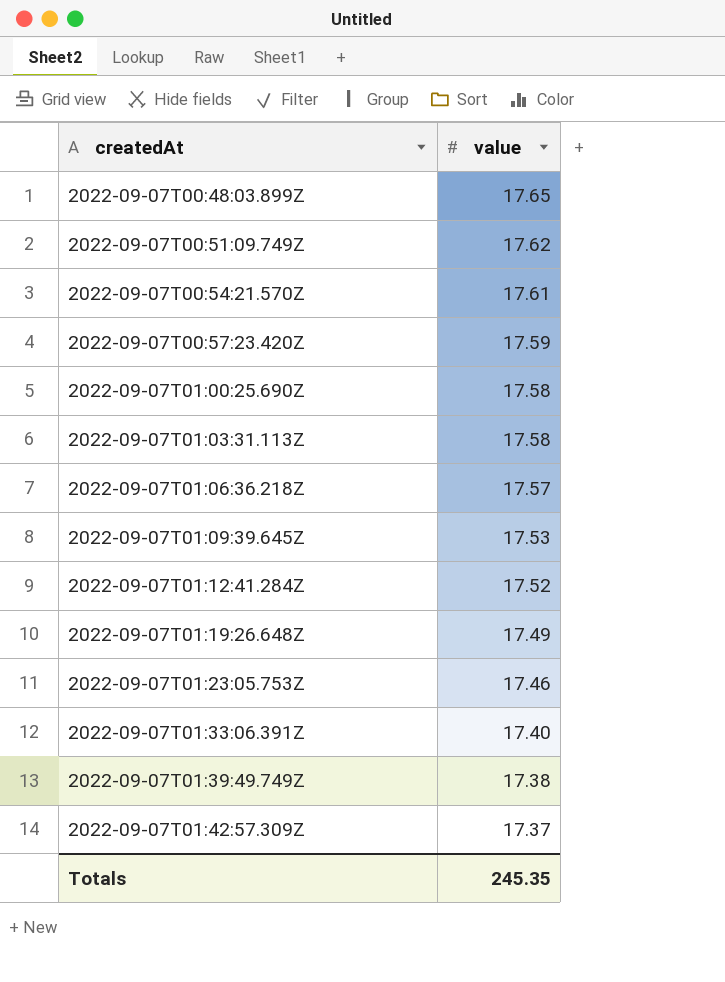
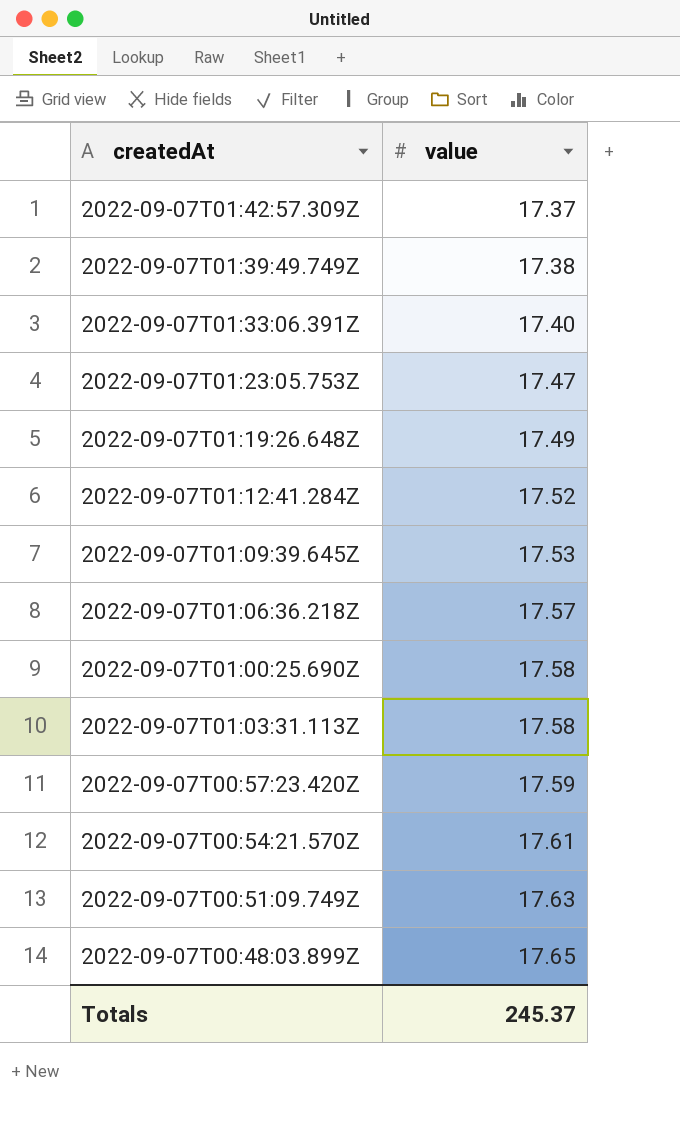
row order: createdAt ascending -> value ascending
2022-09-07T01:23:05.753Z | value: 17.46 -> 17.47
2022-09-07T00:51:09.749Z | value: 17.62 -> 17.63
Totals | value: 245.35 -> 245.37

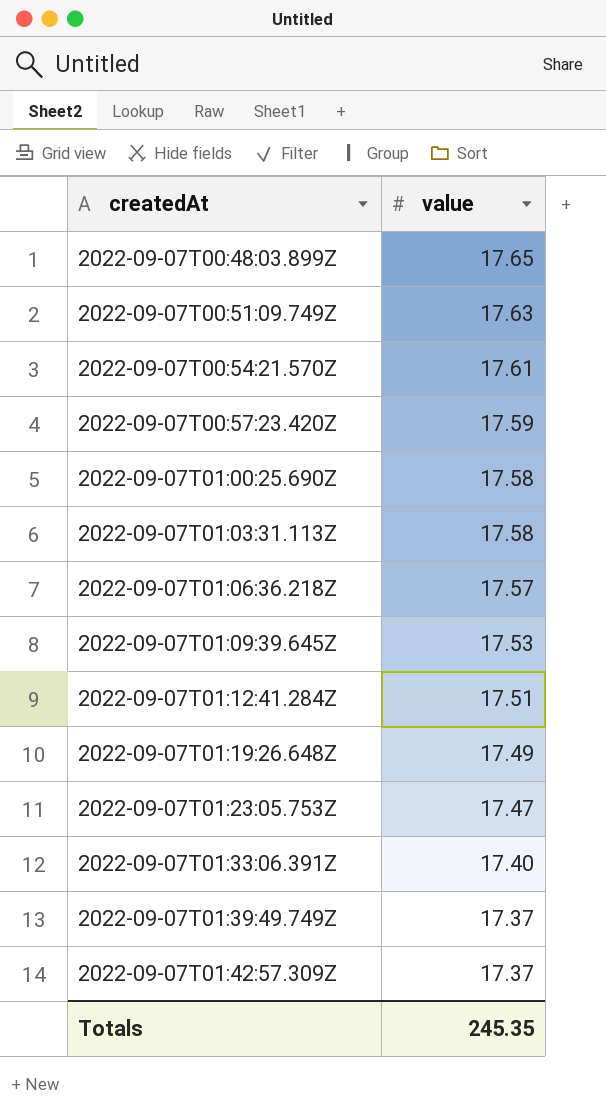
row order: value ascending -> createdAt ascending
2022-09-07T01:12:41.284Z | value: 17.52 -> 17.51
2022-09-07T01:39:49.749Z | value: 17.38 -> 17.37
Totals | value: 245.37 -> 245.35

